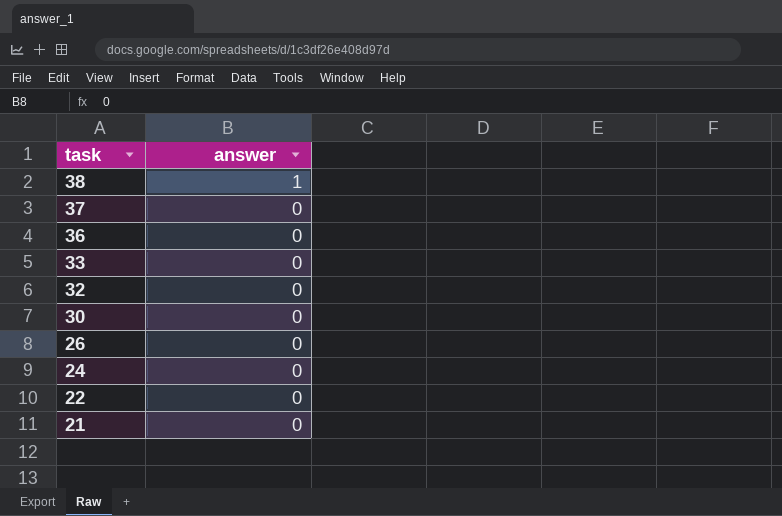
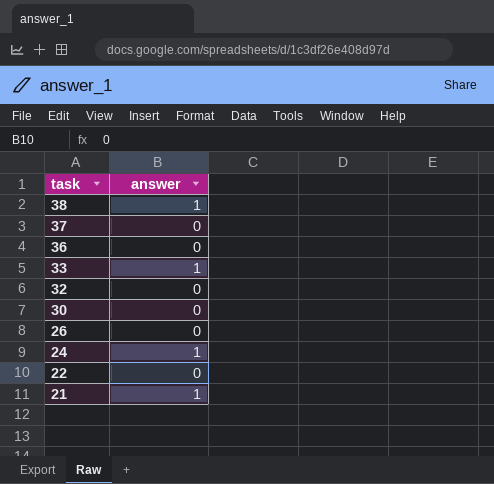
33 | answer: 0 -> 1
24 | answer: 0 -> 1
21 | answer: 0 -> 1

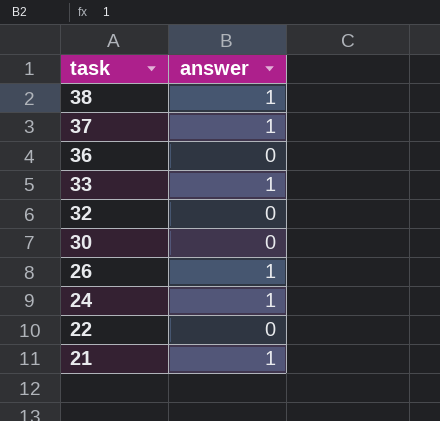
37 | answer: 0 -> 1
26 | answer: 0 -> 1

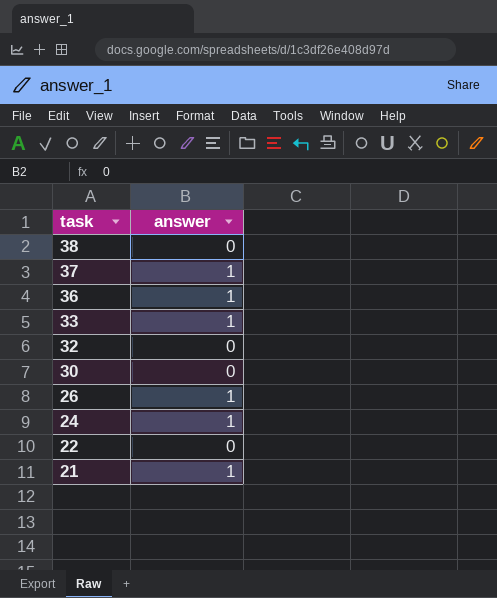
38 | answer: 1 -> 0
36 | answer: 0 -> 1

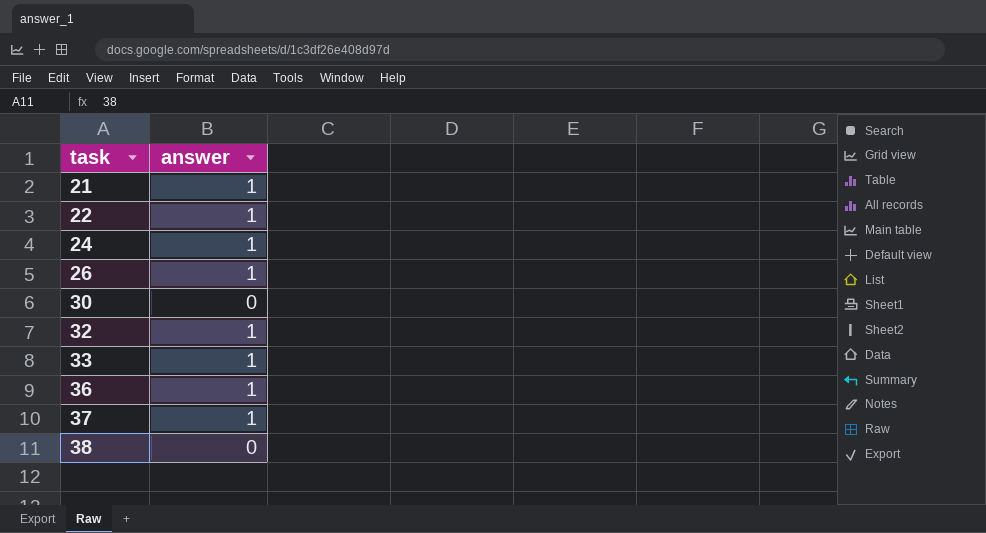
row order: task descending -> task ascending
22 | answer: 0 -> 1
32 | answer: 0 -> 1

